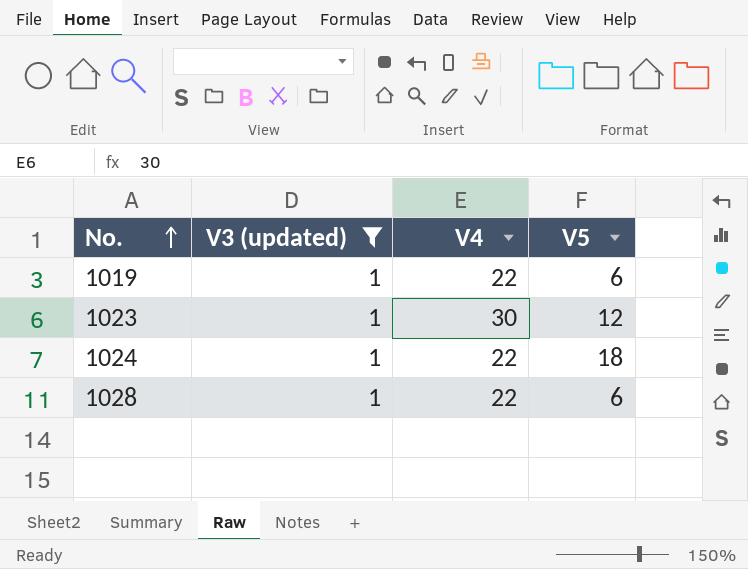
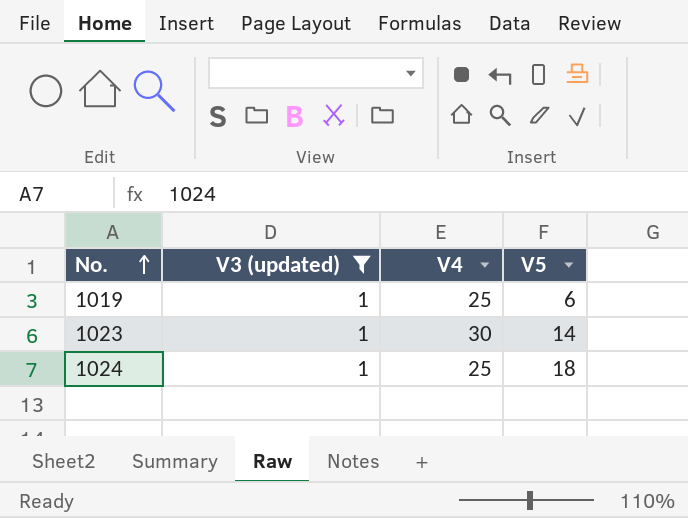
row 1028: 1 | 22 | 6 -> none
1019 | V4: 22 -> 25
1023 | V5: 12 -> 14
1024 | V4: 22 -> 25

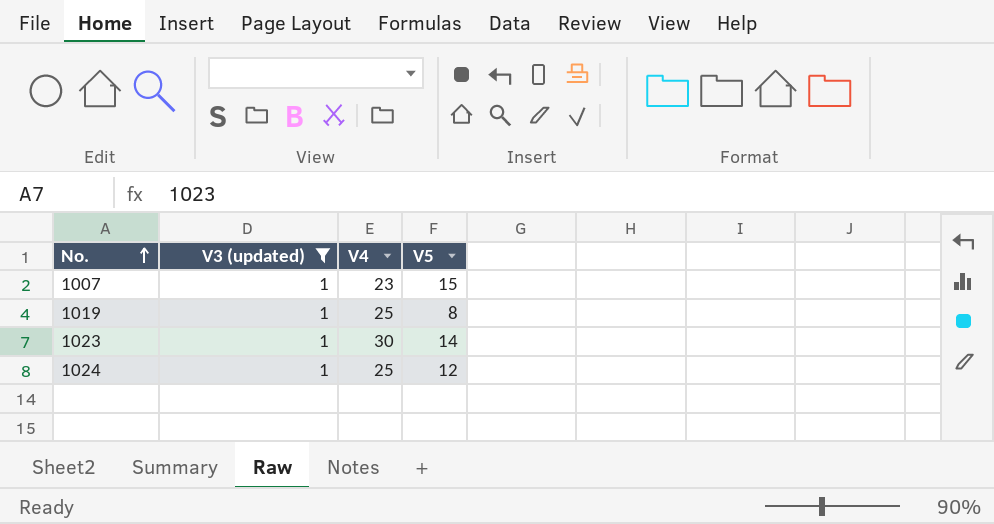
row 1007: none -> 1 | 23 | 15
1019 | V5: 6 -> 8
1024 | V5: 18 -> 12

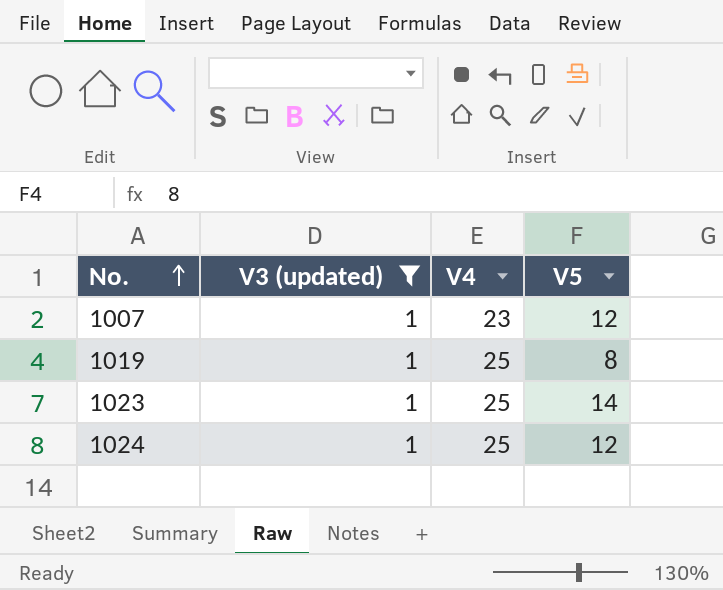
1007 | V5: 15 -> 12
1023 | V4: 30 -> 25

